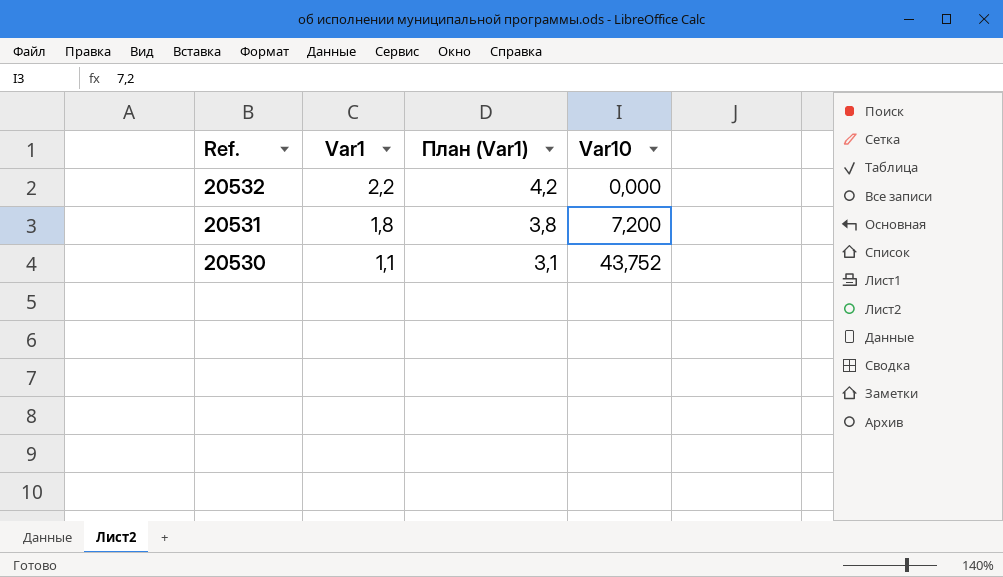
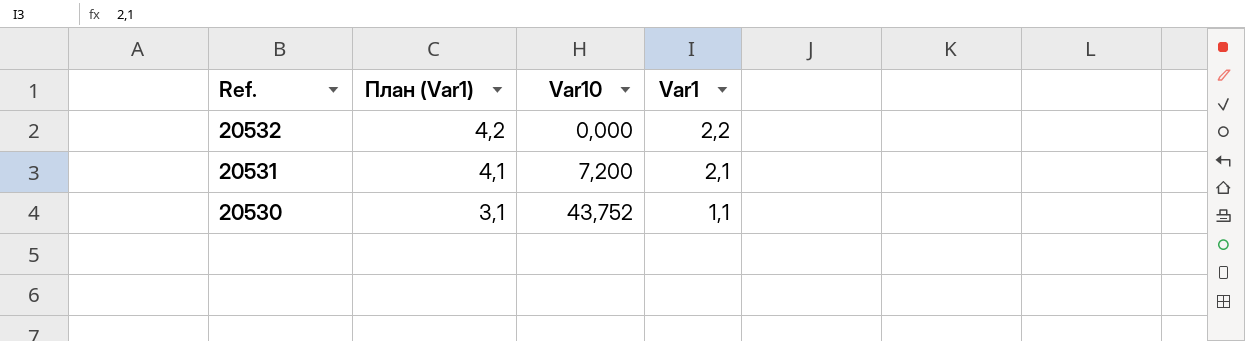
column Var1 | position: 2 -> 4
20531 | План (Var1): 3,8 -> 4,1
20531 | Var1: 1,8 -> 2,1

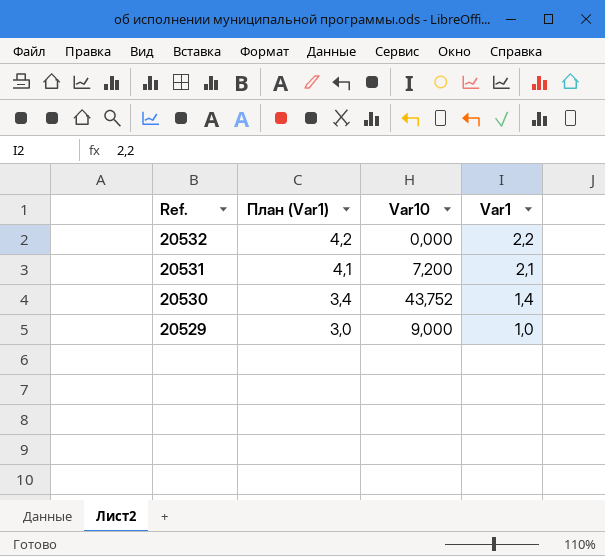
20530 | План (Var1): 3,1 -> 3,4
20530 | Var1: 1,1 -> 1,4
row 20529: none -> 3,0 | 9,000 | 1,0

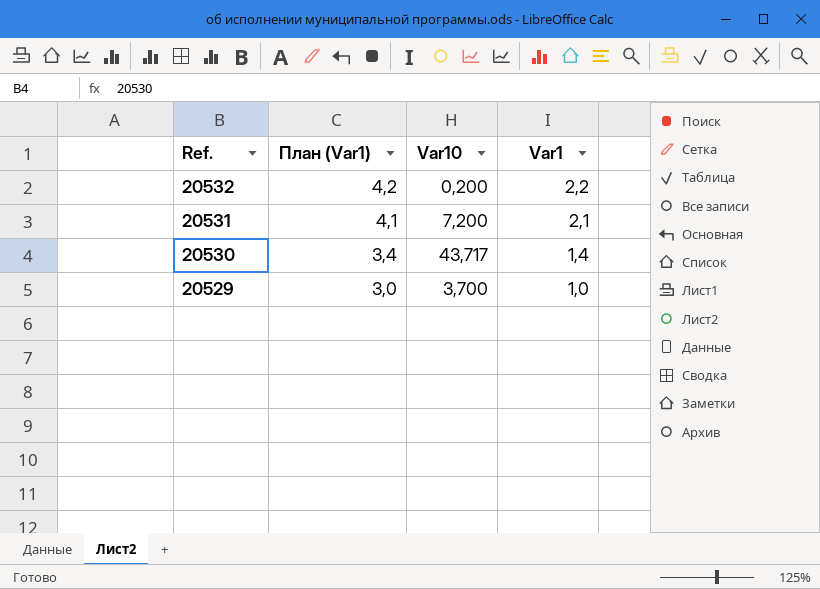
20532 | Var10: 0,000 -> 0,200
20530 | Var10: 43,752 -> 43,717
20529 | Var10: 9,000 -> 3,700

